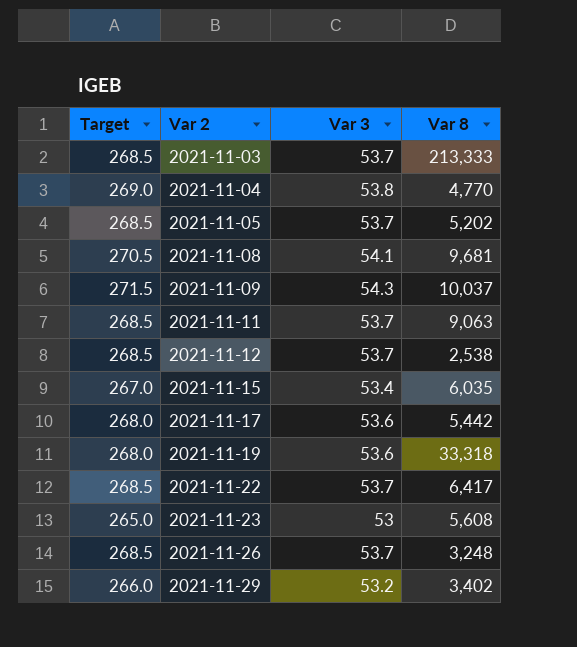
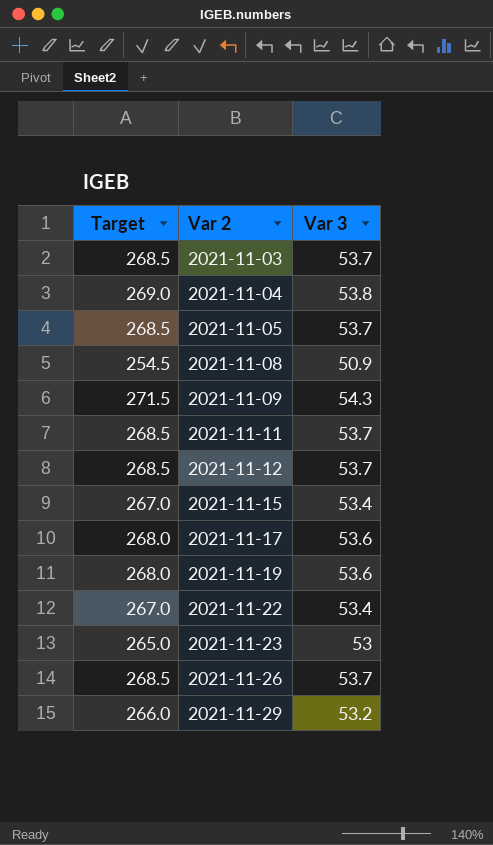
column Var 8 | position: 4 -> none
2021-11-08 | Target: 270.5 -> 254.5
2021-11-08 | Var 3: 54.1 -> 50.9
2021-11-22 | Target: 268.5 -> 267.0
2021-11-22 | Var 3: 53.7 -> 53.4

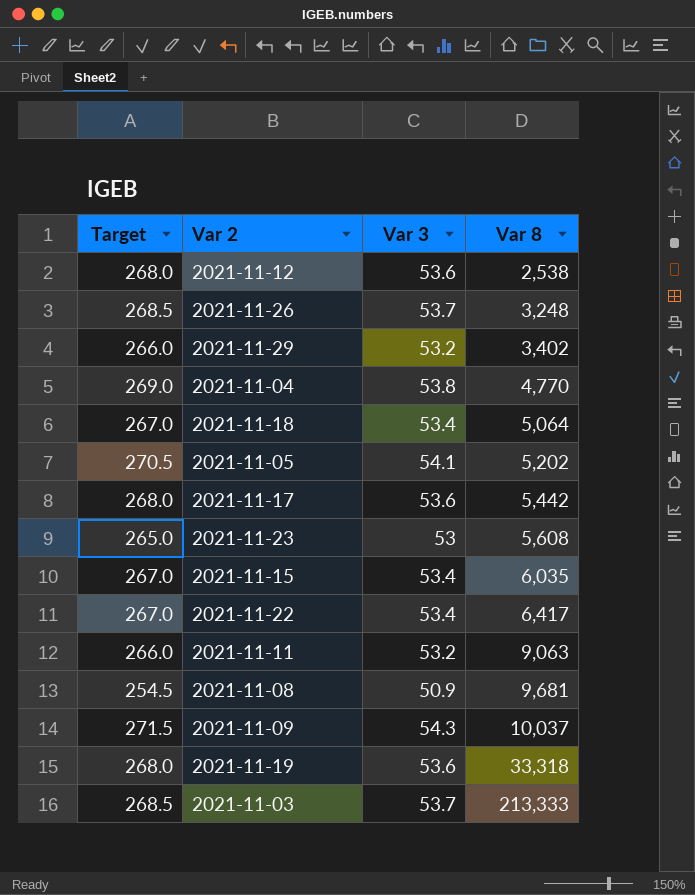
row order: Var 2 ascending -> Var 8 ascending
column Var 8 | position: none -> 4
2021-11-12 | Target: 268.5 -> 268.0
2021-11-12 | Var 3: 53.7 -> 53.6
row 2021-11-18: none -> 267.0 | 53.4 | 5,064
2021-11-05 | Target: 268.5 -> 270.5
2021-11-05 | Var 3: 53.7 -> 54.1
2021-11-11 | Target: 268.5 -> 266.0
2021-11-11 | Var 3: 53.7 -> 53.2

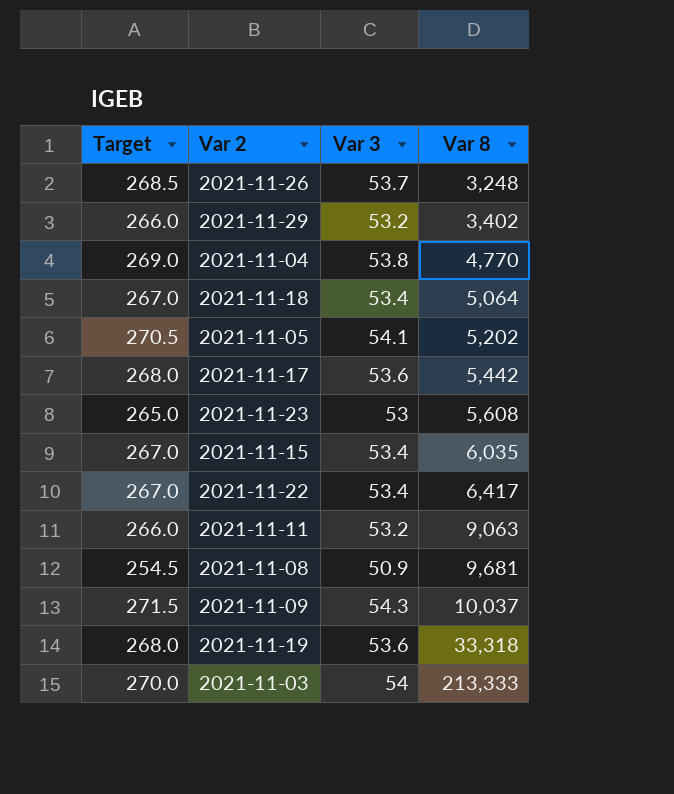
row 2021-11-12: 268.0 | 53.6 | 2,538 -> none
2021-11-03 | Target: 268.5 -> 270.0
2021-11-03 | Var 3: 53.7 -> 54

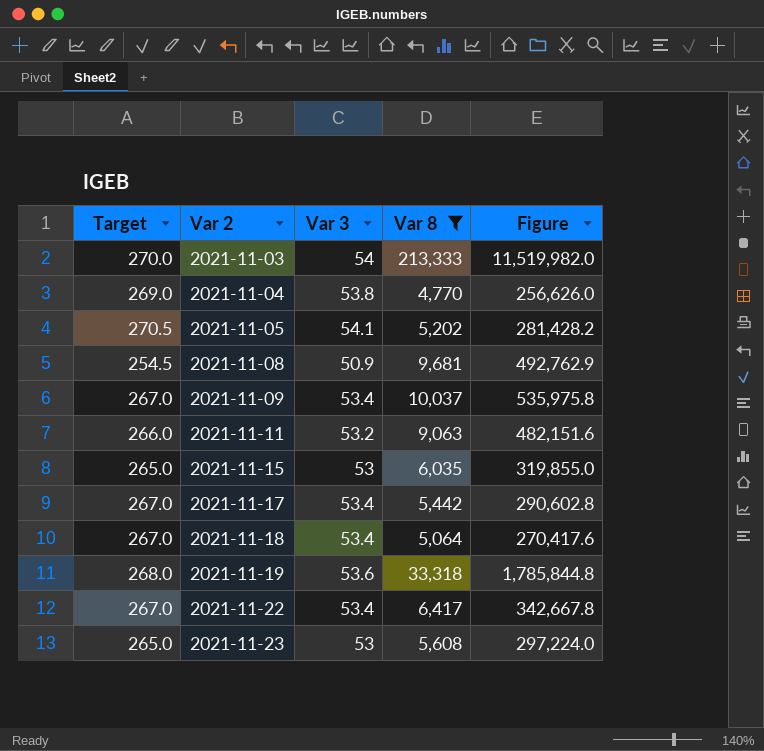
filter: none -> Var 8 >= 4,770
row order: Var 8 ascending -> Var 2 ascending
column Figure | formula: none -> [Var 3] * [Var 8]
2021-11-09 | Target: 271.5 -> 267.0
2021-11-09 | Var 3: 54.3 -> 53.4
2021-11-15 | Target: 267.0 -> 265.0
2021-11-15 | Var 3: 53.4 -> 53
2021-11-17 | Target: 268.0 -> 267.0
2021-11-17 | Var 3: 53.6 -> 53.4

